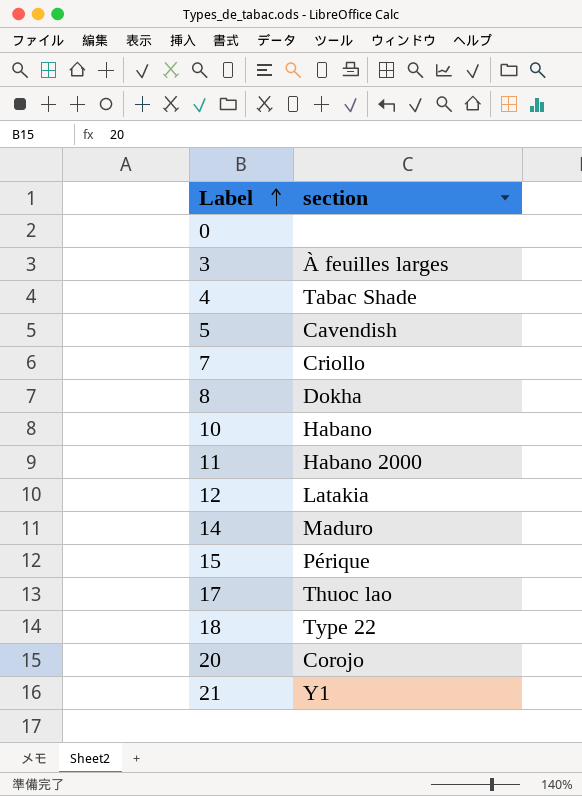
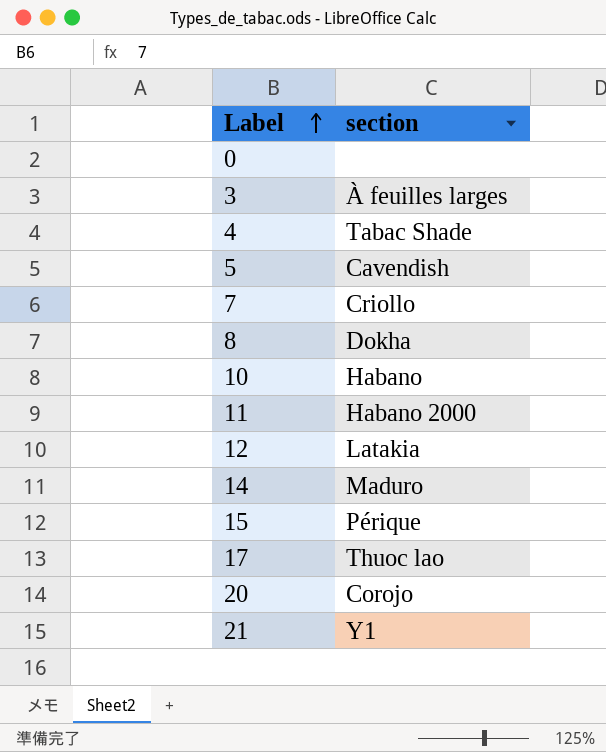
row 18: Type 22 -> none

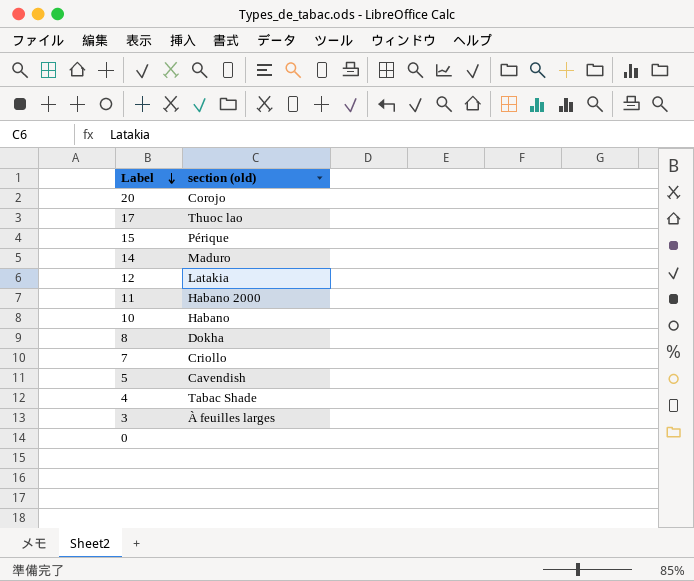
row order: Label ascending -> Label descending
column name: section -> section (old)
row 21: Y1 -> none

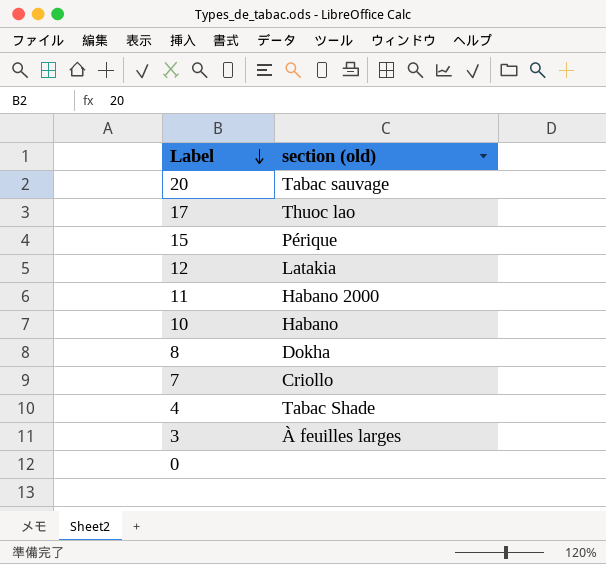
row 14: Maduro -> none
row 5: Cavendish -> none
20 | section (old): Corojo -> Tabac sauvage

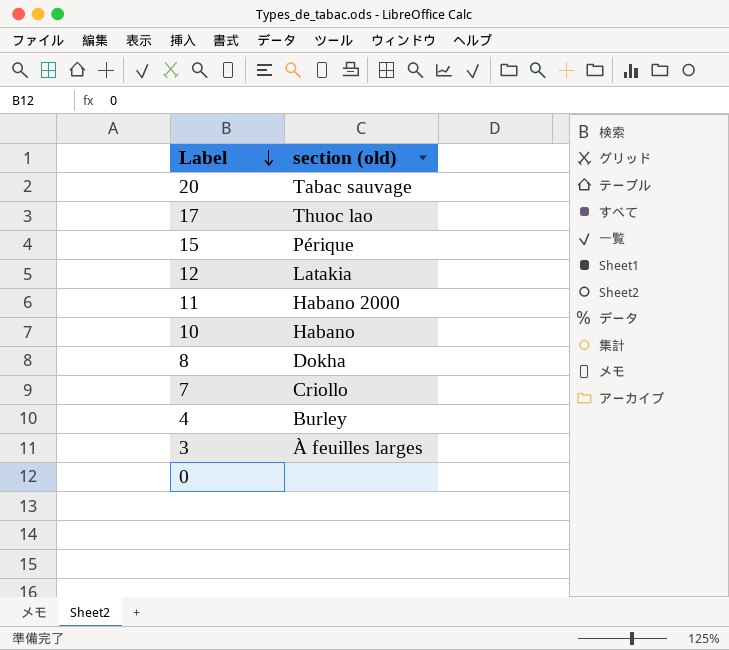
4 | section (old): Tabac Shade -> Burley

